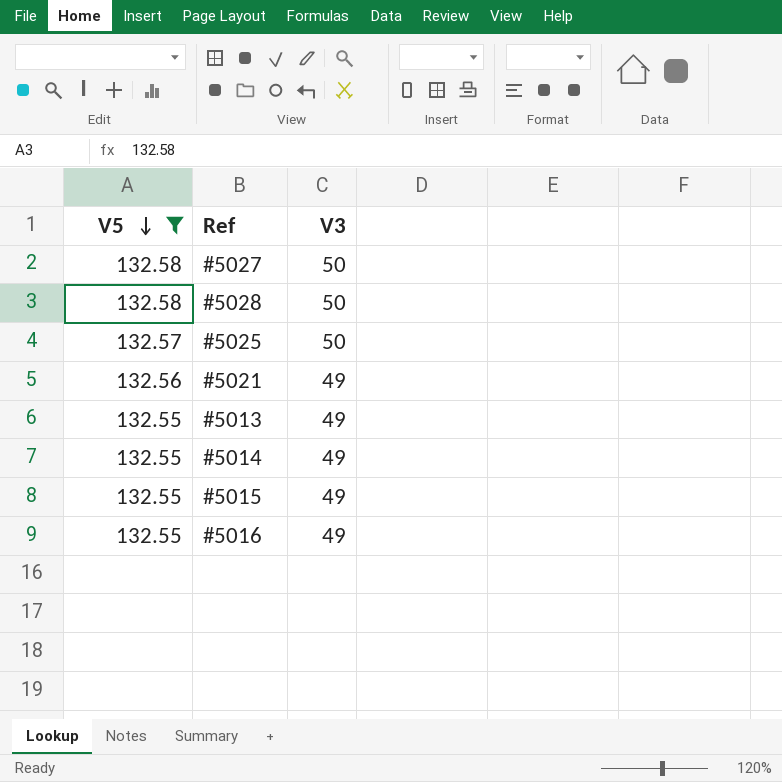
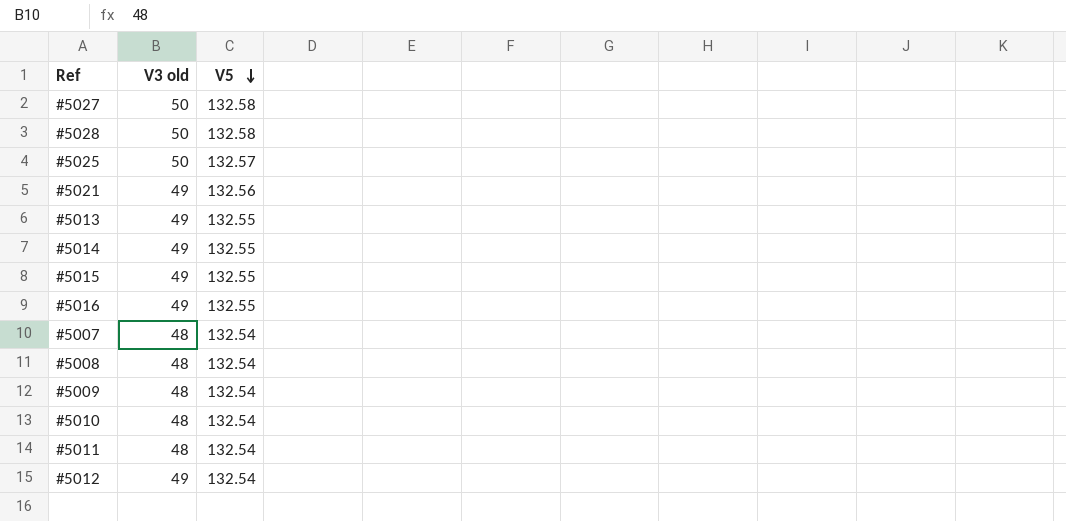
filter: V5 != 132.54 -> none
column name: V3 -> V3 old
column V5 | position: 1 -> 3

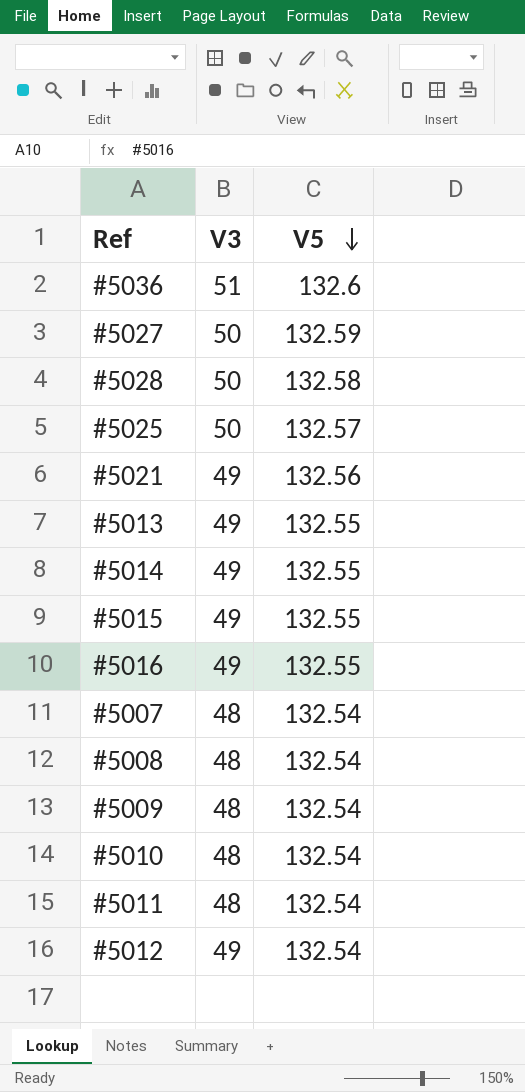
column name: V3 old -> V3
row #5036: none -> 51 | 132.6
#5027 | V5: 132.58 -> 132.59

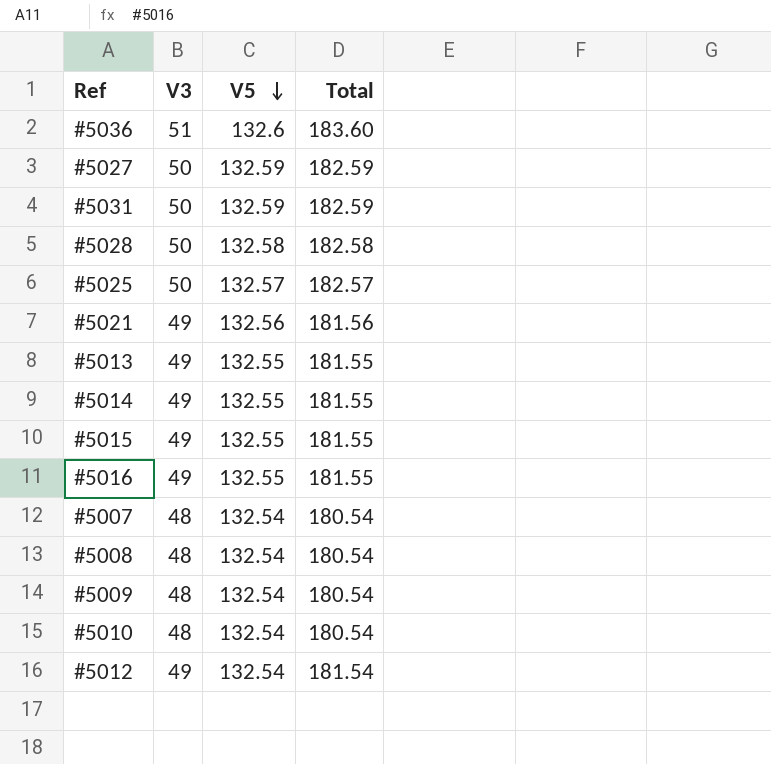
column Total | formula: none -> [V3] + [V5]
row #5011: 48 | 132.54 -> none
row #5031: none -> 50 | 132.59 | 182.59

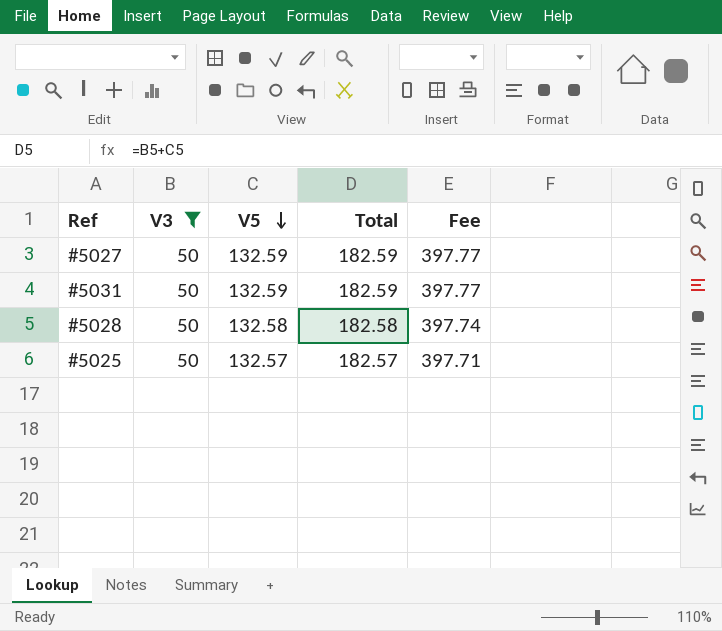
filter: none -> V3 = 50
column Fee | formula: none -> [V5] * 3

